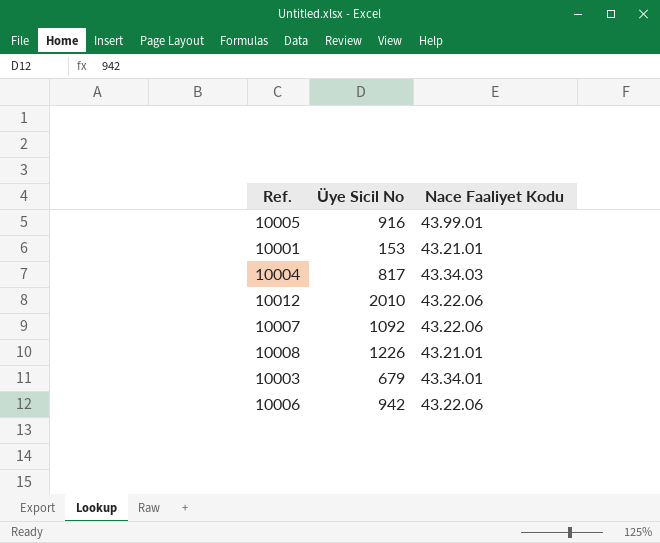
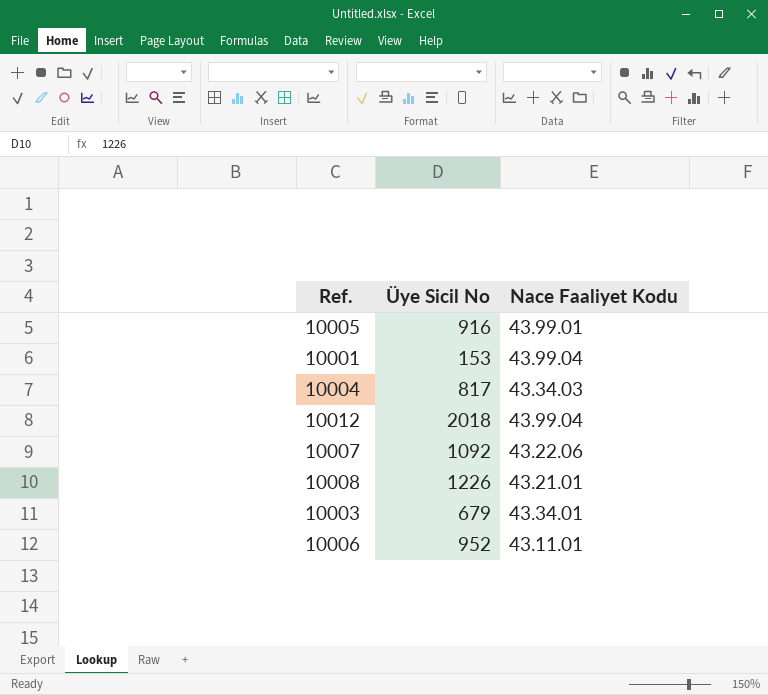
10001 | Nace Faaliyet Kodu: 43.21.01 -> 43.99.04
10012 | Üye Sicil No: 2010 -> 2018
10012 | Nace Faaliyet Kodu: 43.22.06 -> 43.99.04
10006 | Üye Sicil No: 942 -> 952
10006 | Nace Faaliyet Kodu: 43.22.06 -> 43.11.01

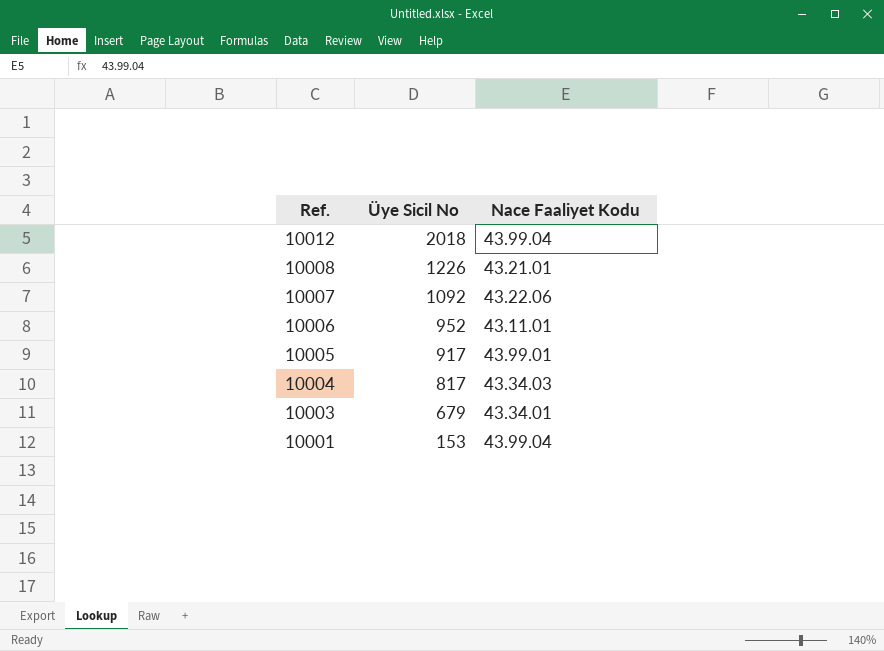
row order: none -> Ref. descending
10005 | Üye Sicil No: 916 -> 917

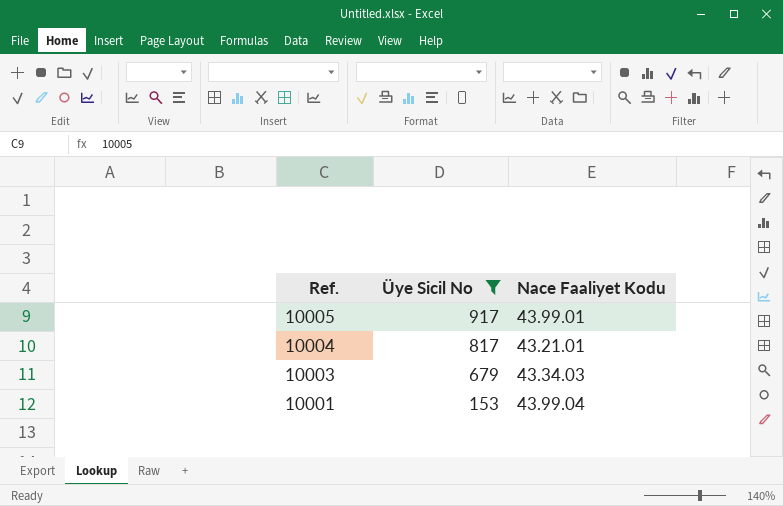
filter: none -> Üye Sicil No <= 917
10004 | Nace Faaliyet Kodu: 43.34.03 -> 43.21.01
10003 | Nace Faaliyet Kodu: 43.34.01 -> 43.34.03

